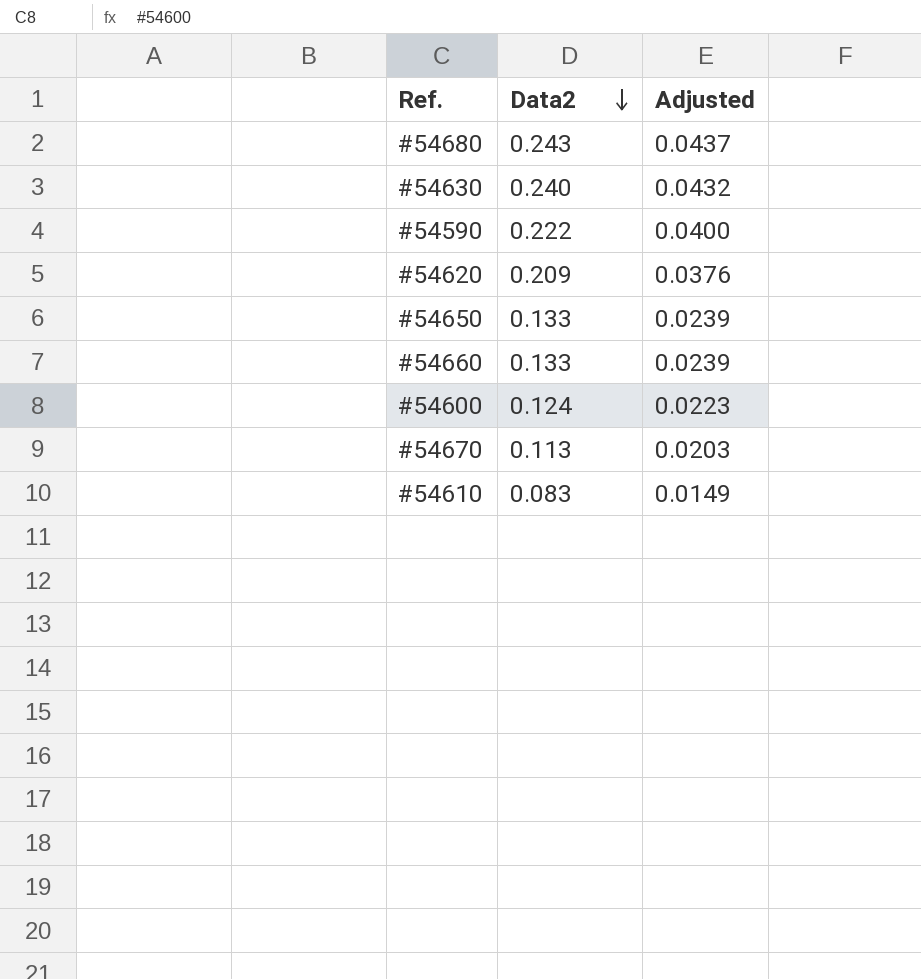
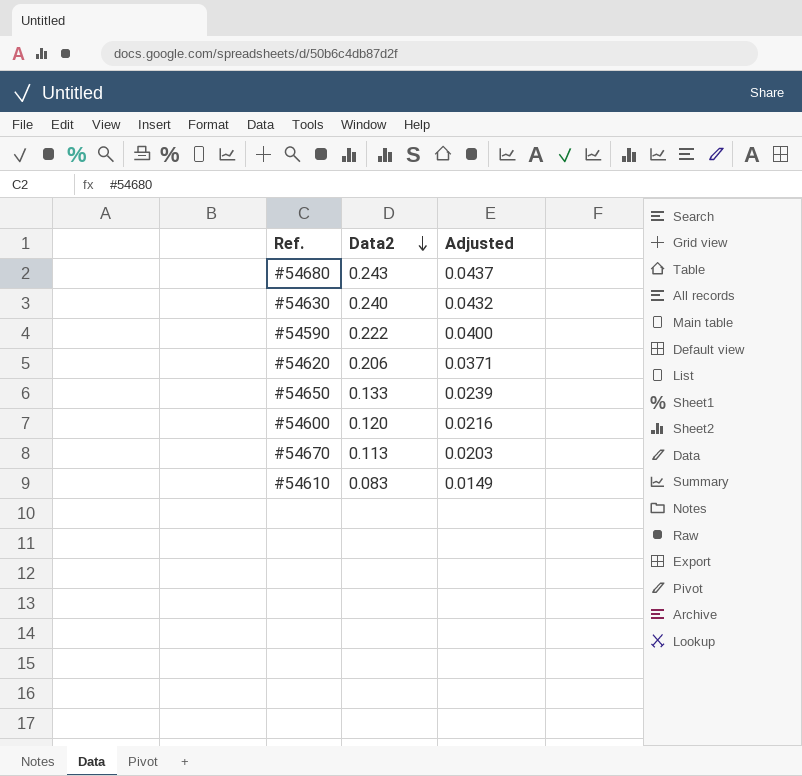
row #54660: 0.133 | 0.0239 -> none
#54620 | Data2: 0.209 -> 0.206
#54620 | Adjusted: 0.0376 -> 0.0371
#54600 | Data2: 0.124 -> 0.120
#54600 | Adjusted: 0.0223 -> 0.0216

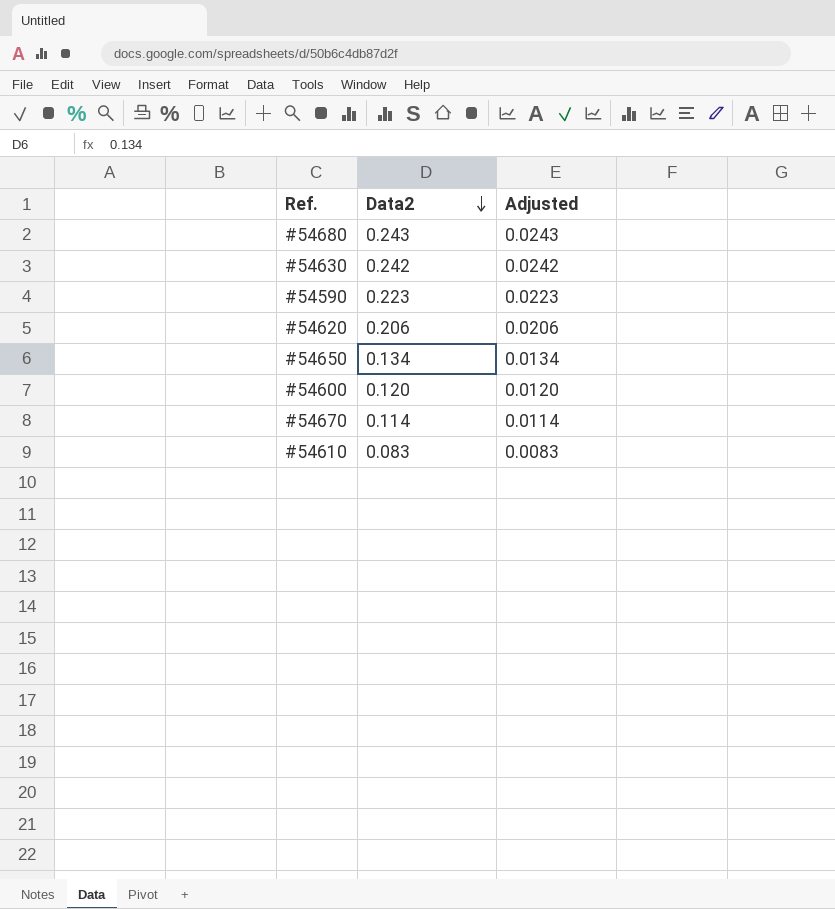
column Adjusted | formula: [Data2] * 0.18 -> [Data2] * 0.1
#54630 | Data2: 0.240 -> 0.242
#54590 | Data2: 0.222 -> 0.223
#54650 | Data2: 0.133 -> 0.134
#54670 | Data2: 0.113 -> 0.114

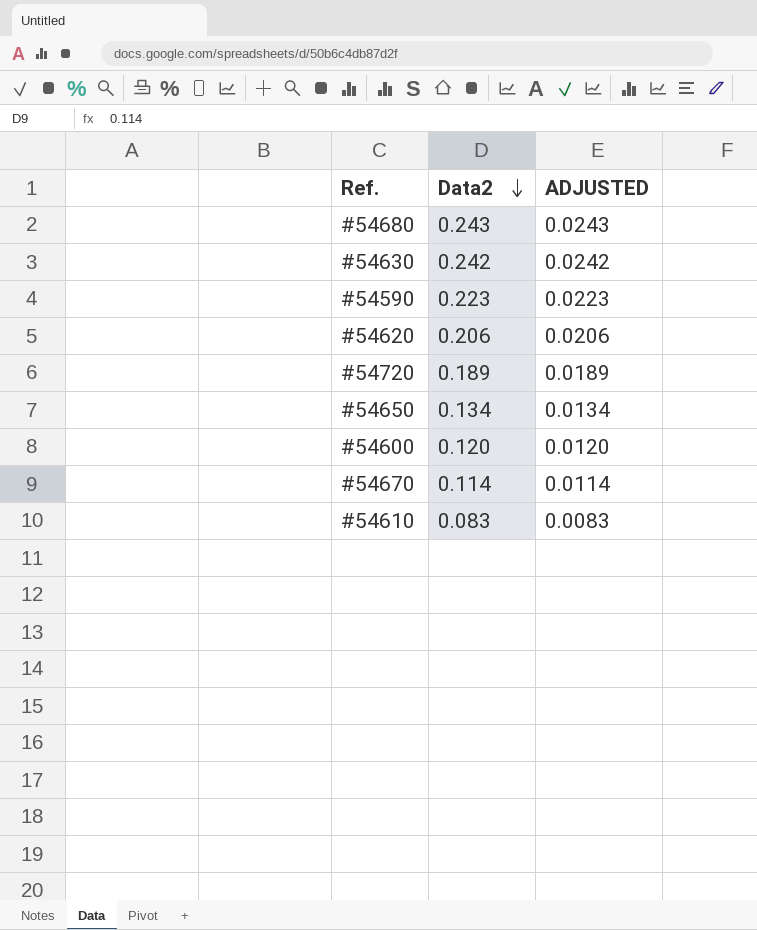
column name: Adjusted -> ADJUSTED
row #54720: none -> 0.189 | 0.0189

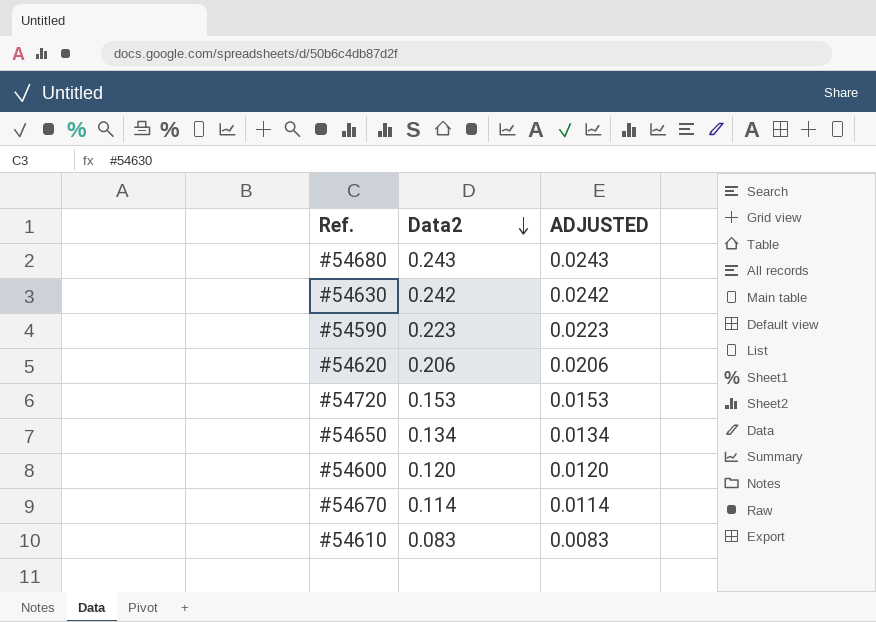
#54720 | Data2: 0.189 -> 0.153
#54720 | ADJUSTED: 0.0189 -> 0.0153

